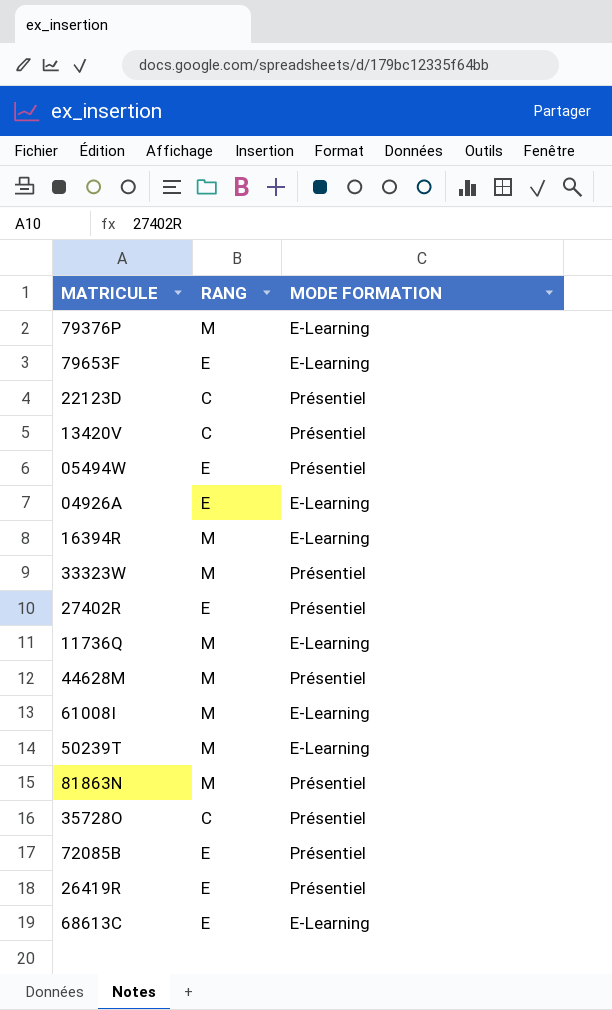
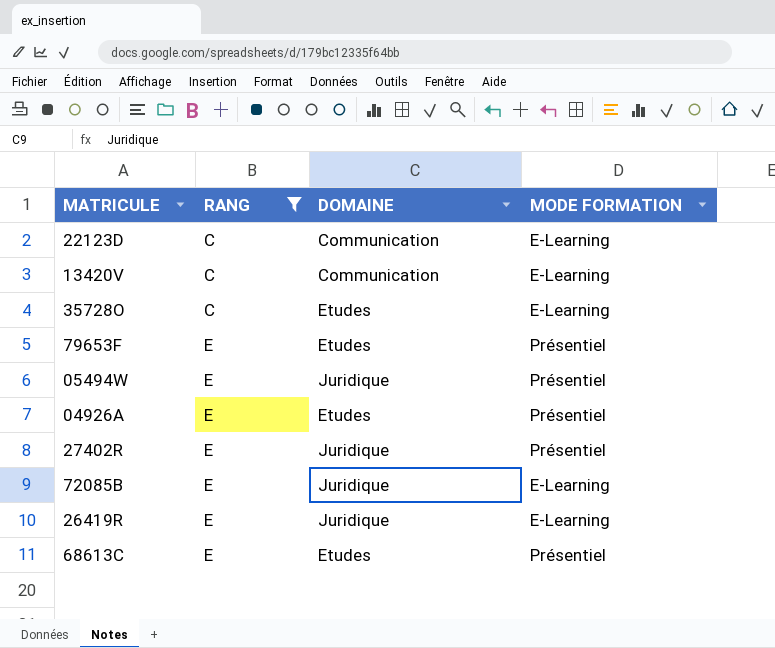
filter: none -> RANG != M
row order: none -> RANG ascending
column DOMAINE | position: none -> 3
22123D | MODE FORMATION: Présentiel -> E-Learning
13420V | MODE FORMATION: Présentiel -> E-Learning
35728O | MODE FORMATION: Présentiel -> E-Learning
79653F | MODE FORMATION: E-Learning -> Présentiel
04926A | MODE FORMATION: E-Learning -> Présentiel
72085B | MODE FORMATION: Présentiel -> E-Learning
26419R | MODE FORMATION: Présentiel -> E-Learning
68613C | MODE FORMATION: E-Learning -> Présentiel

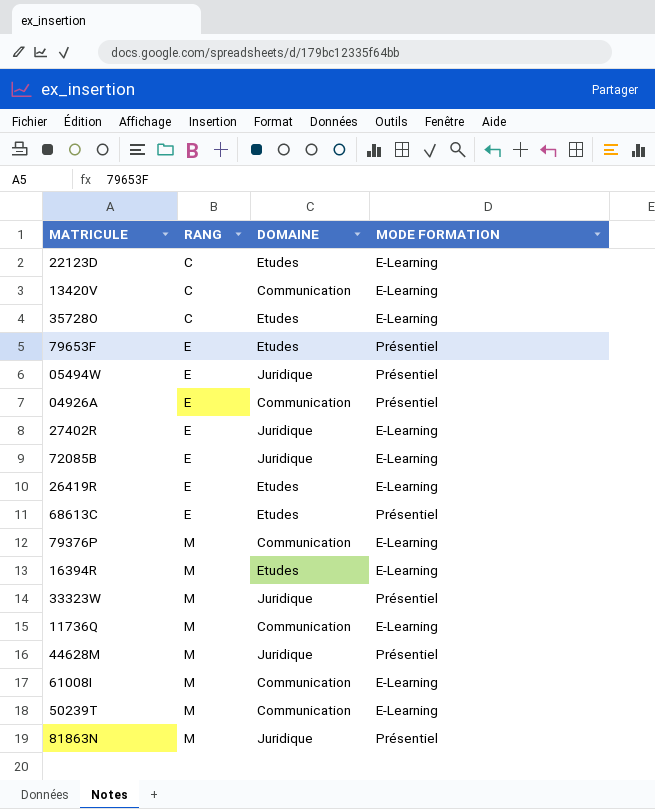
filter: RANG != M -> none
22123D | DOMAINE: Communication -> Etudes
04926A | DOMAINE: Etudes -> Communication
27402R | MODE FORMATION: Présentiel -> E-Learning
26419R | DOMAINE: Juridique -> Etudes

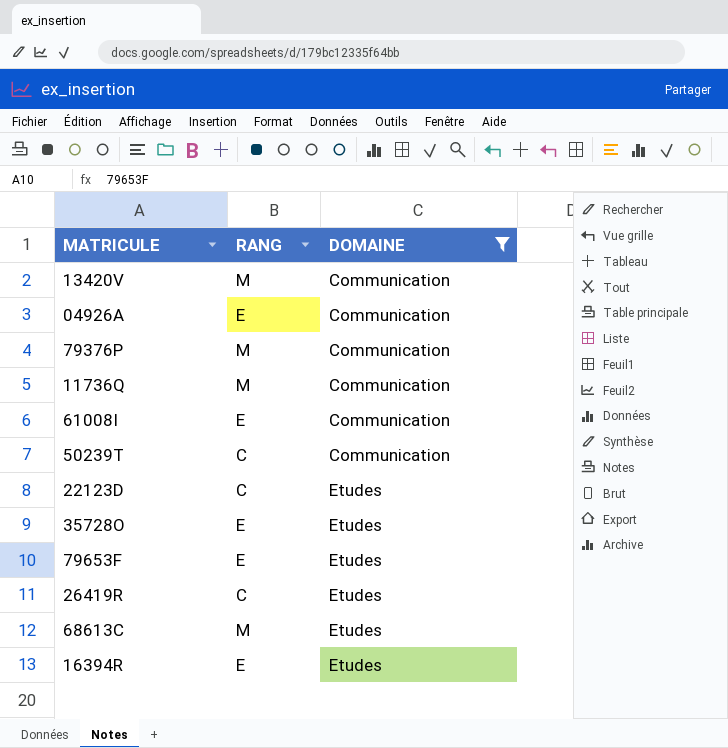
filter: none -> DOMAINE != Juridique
row order: RANG ascending -> DOMAINE ascending
column MODE FORMATION | position: 4 -> none
13420V | RANG: C -> M
61008I | RANG: M -> E
50239T | RANG: M -> C
35728O | RANG: C -> E
26419R | RANG: E -> C
68613C | RANG: E -> M
16394R | RANG: M -> E

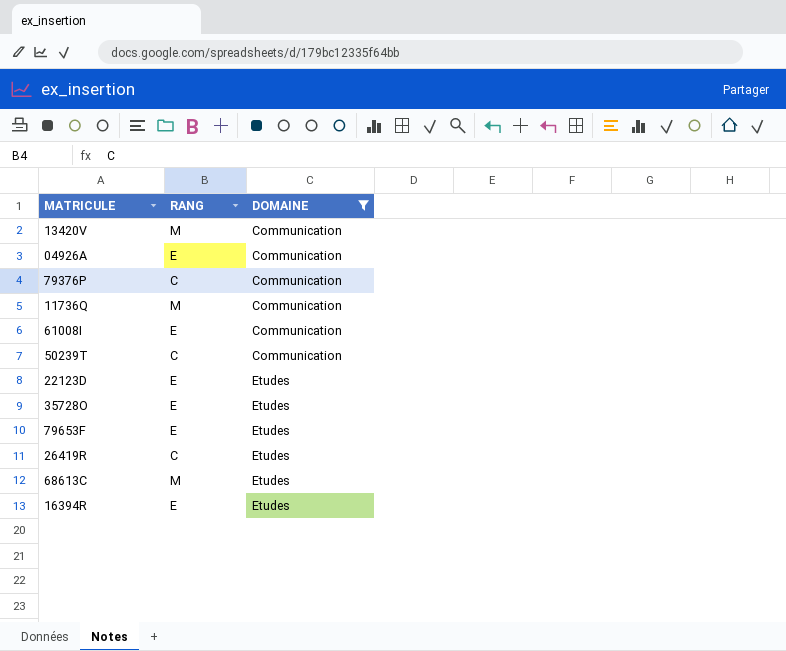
79376P | RANG: M -> C
22123D | RANG: C -> E

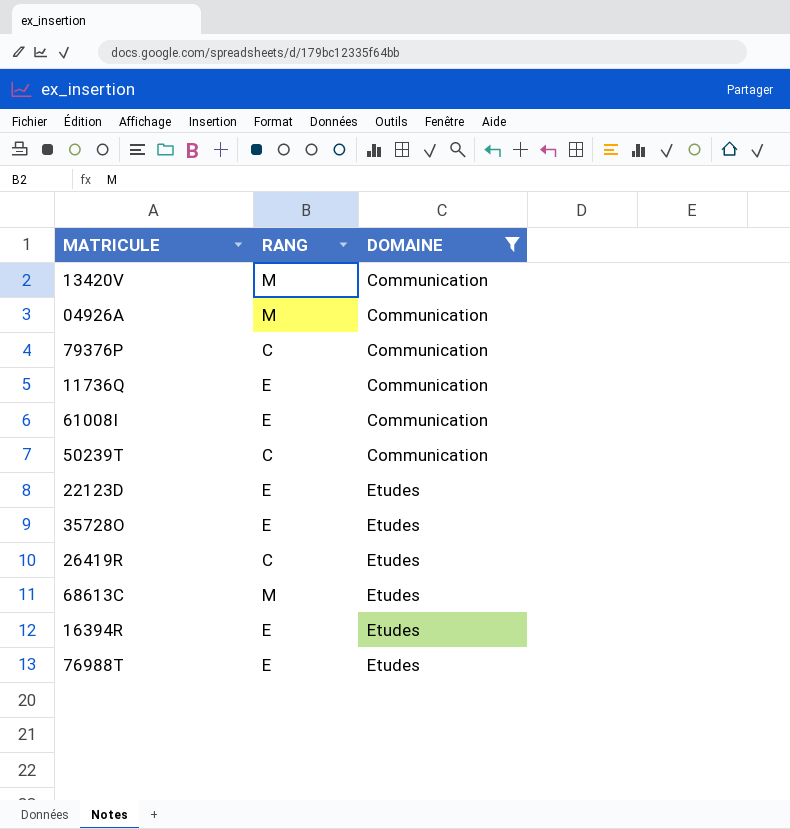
row 79653F: E | Etudes -> none
04926A | RANG: E -> M
11736Q | RANG: M -> E
row 76988T: none -> E | Etudes

